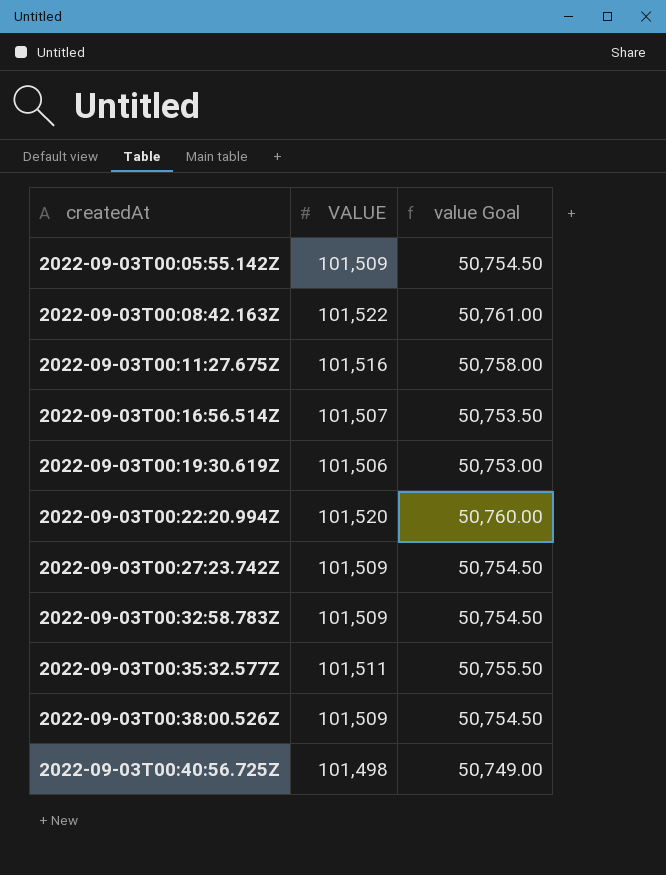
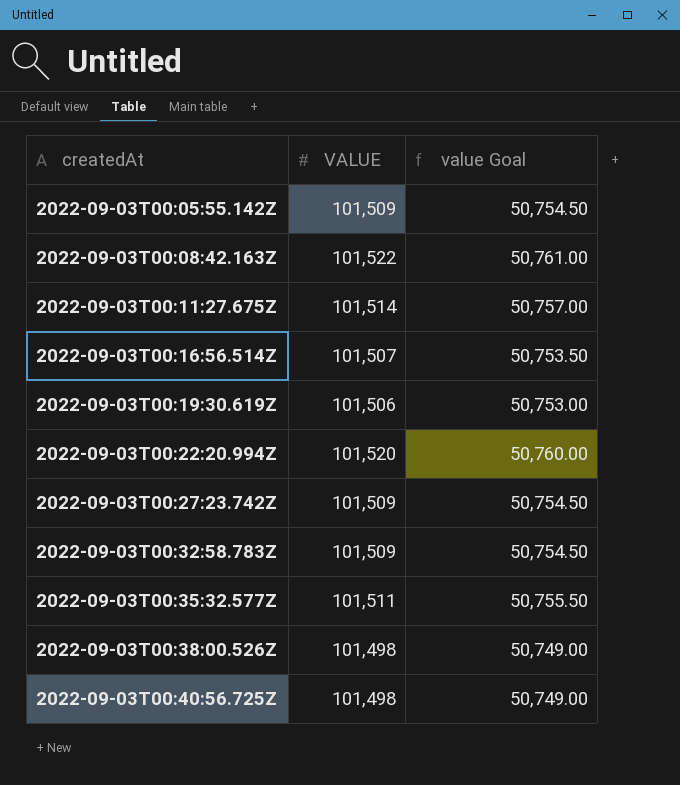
2022-09-03T00:11:27.675Z | VALUE: 101,516 -> 101,514
2022-09-03T00:11:27.675Z | value Goal: 50,758.00 -> 50,757.00
2022-09-03T00:38:00.526Z | VALUE: 101,509 -> 101,498
2022-09-03T00:38:00.526Z | value Goal: 50,754.50 -> 50,749.00

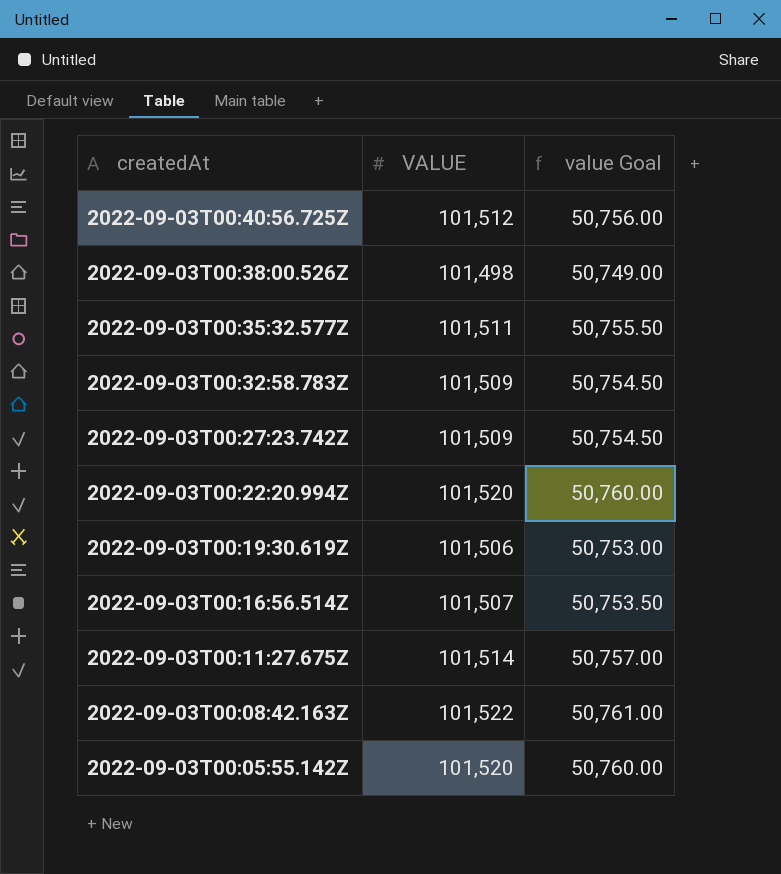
row order: createdAt ascending -> createdAt descending
2022-09-03T00:40:56.725Z | VALUE: 101,498 -> 101,512
2022-09-03T00:40:56.725Z | value Goal: 50,749.00 -> 50,756.00
2022-09-03T00:05:55.142Z | VALUE: 101,509 -> 101,520
2022-09-03T00:05:55.142Z | value Goal: 50,754.50 -> 50,760.00

